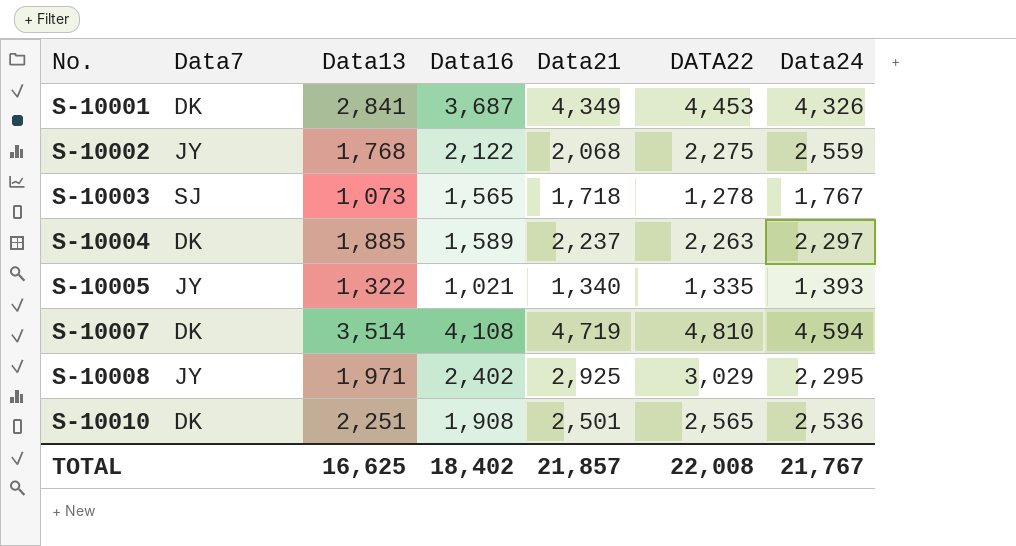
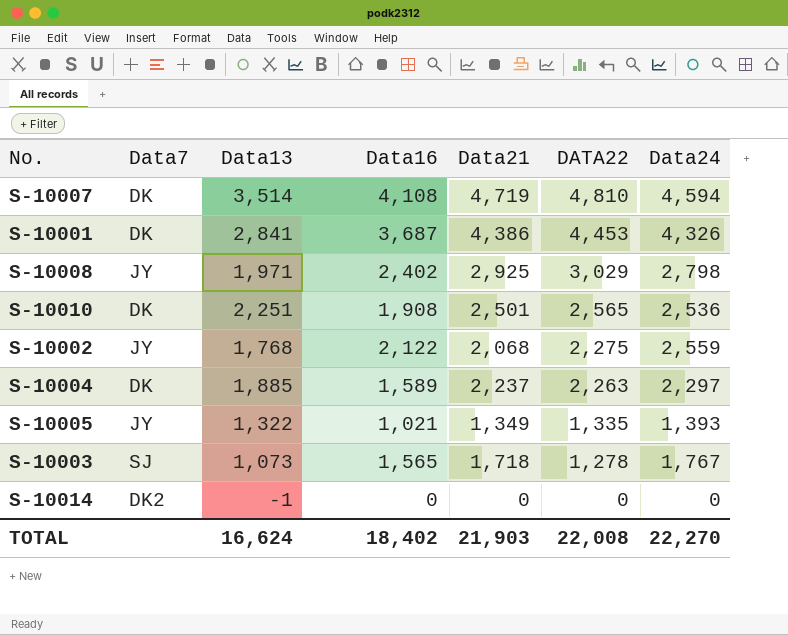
row order: No. ascending -> DATA22 descending
S-10001 | Data21: 4,349 -> 4,386
S-10008 | Data24: 2,295 -> 2,798
S-10005 | Data21: 1,340 -> 1,349
row S-10014: none -> DK2 | -1 | 0 | 0 | 0 | 0
TOTAL | Data13: 16,625 -> 16,624
TOTAL | Data21: 21,857 -> 21,903
TOTAL | Data24: 21,767 -> 22,270

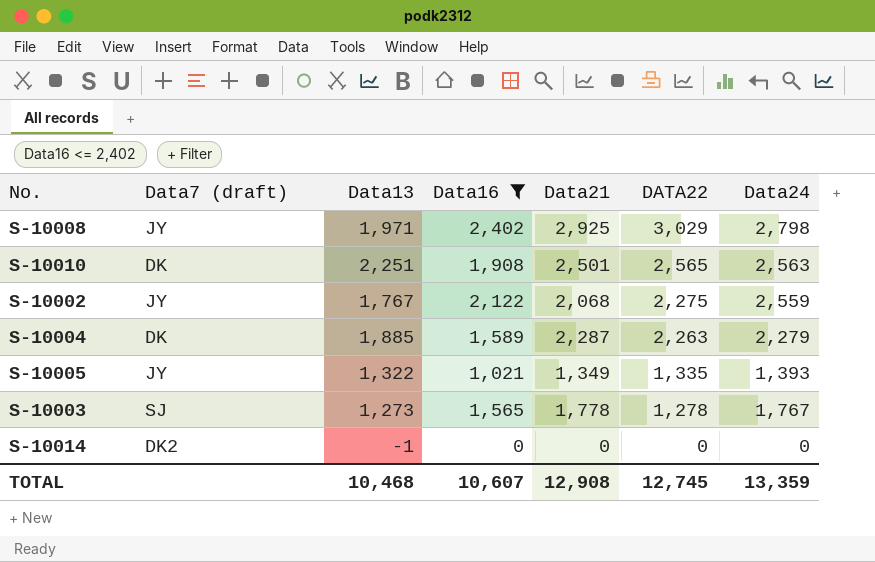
filter: none -> Data16 <= 2,402
column name: Data7 -> Data7 (draft)
S-10010 | Data24: 2,536 -> 2,563
S-10002 | Data13: 1,768 -> 1,767
S-10004 | Data21: 2,237 -> 2,287
S-10004 | Data24: 2,297 -> 2,279
S-10003 | Data13: 1,073 -> 1,273
S-10003 | Data21: 1,718 -> 1,778
TOTAL | Data13: 16,624 -> 10,468
TOTAL | Data16: 18,402 -> 10,607
TOTAL | Data21: 21,903 -> 12,908
TOTAL | DATA22: 22,008 -> 12,745
TOTAL | Data24: 22,270 -> 13,359

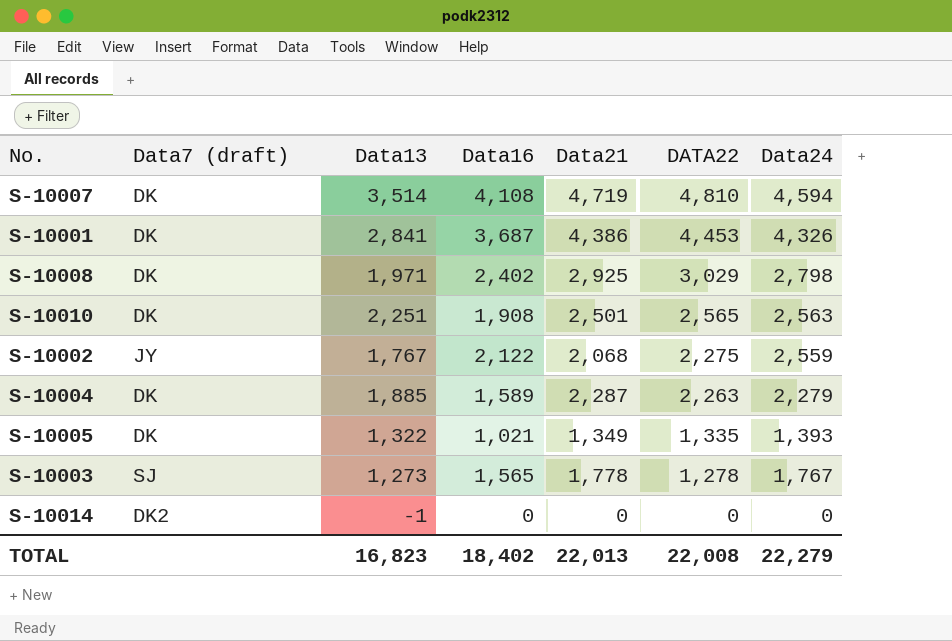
filter: Data16 <= 2,402 -> none
S-10008 | Data7 (draft): JY -> DK
S-10005 | Data7 (draft): JY -> DK
TOTAL | Data13: 10,468 -> 16,823
TOTAL | Data16: 10,607 -> 18,402
TOTAL | Data21: 12,908 -> 22,013
TOTAL | DATA22: 12,745 -> 22,008
TOTAL | Data24: 13,359 -> 22,279

